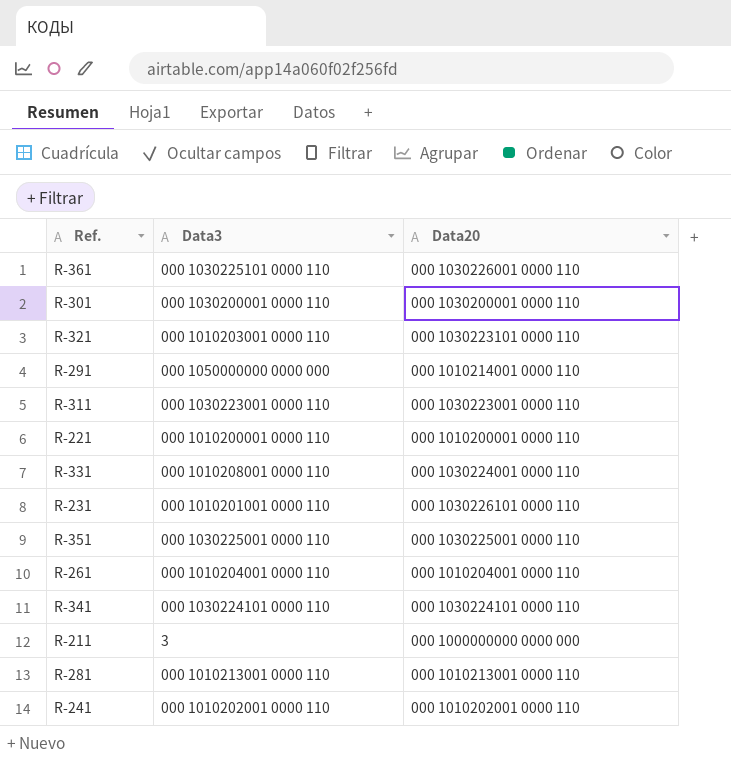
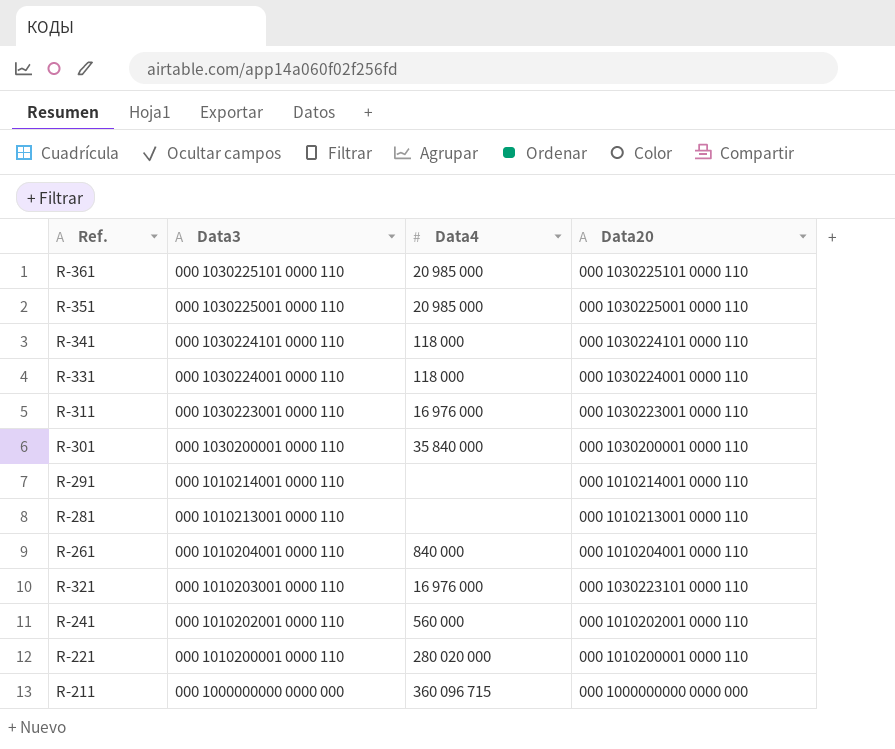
row order: none -> Data3 descending
column Data4 | position: none -> 3
row R-231: 000 1010201001 0000 110 | 000 1030226101 0000 110 -> none
R-361 | Data20: 000 1030226001 0000 110 -> 000 1030225101 0000 110
R-331 | Data3: 000 1010208001 0000 110 -> 000 1030224001 0000 110
R-291 | Data3: 000 1050000000 0000 000 -> 000 1010214001 0000 110
R-211 | Data3: 3 -> 000 1000000000 0000 000

